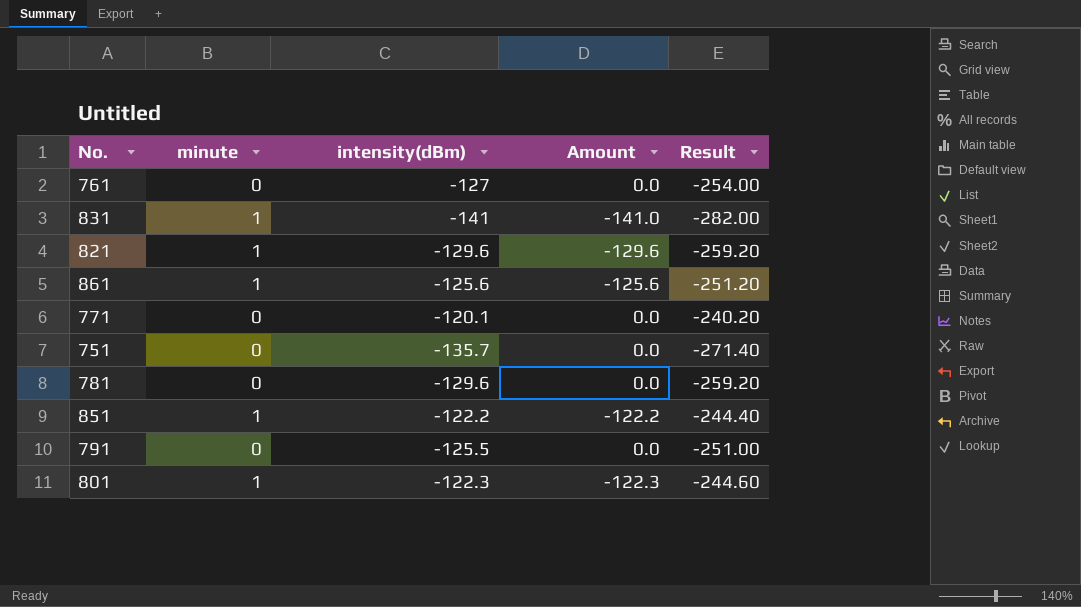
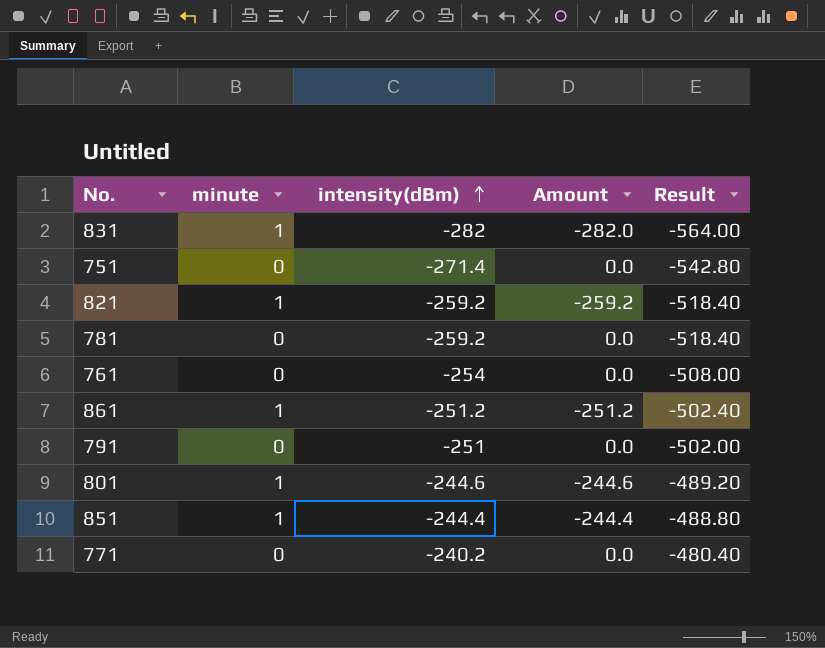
row order: none -> intensity(dBm) ascending
831 | intensity(dBm): -141 -> -282
831 | Amount: -141.0 -> -282.0
831 | Result: -282.00 -> -564.00
751 | intensity(dBm): -135.7 -> -271.4
751 | Result: -271.40 -> -542.80
821 | intensity(dBm): -129.6 -> -259.2
821 | Amount: -129.6 -> -259.2
821 | Result: -259.20 -> -518.40
781 | intensity(dBm): -129.6 -> -259.2
781 | Result: -259.20 -> -518.40
761 | intensity(dBm): -127 -> -254
761 | Result: -254.00 -> -508.00
861 | intensity(dBm): -125.6 -> -251.2
861 | Amount: -125.6 -> -251.2
861 | Result: -251.20 -> -502.40
791 | intensity(dBm): -125.5 -> -251
791 | Result: -251.00 -> -502.00
801 | intensity(dBm): -122.3 -> -244.6
801 | Amount: -122.3 -> -244.6
801 | Result: -244.60 -> -489.20
851 | intensity(dBm): -122.2 -> -244.4
851 | Amount: -122.2 -> -244.4
851 | Result: -244.40 -> -488.80
771 | intensity(dBm): -120.1 -> -240.2
771 | Result: -240.20 -> -480.40

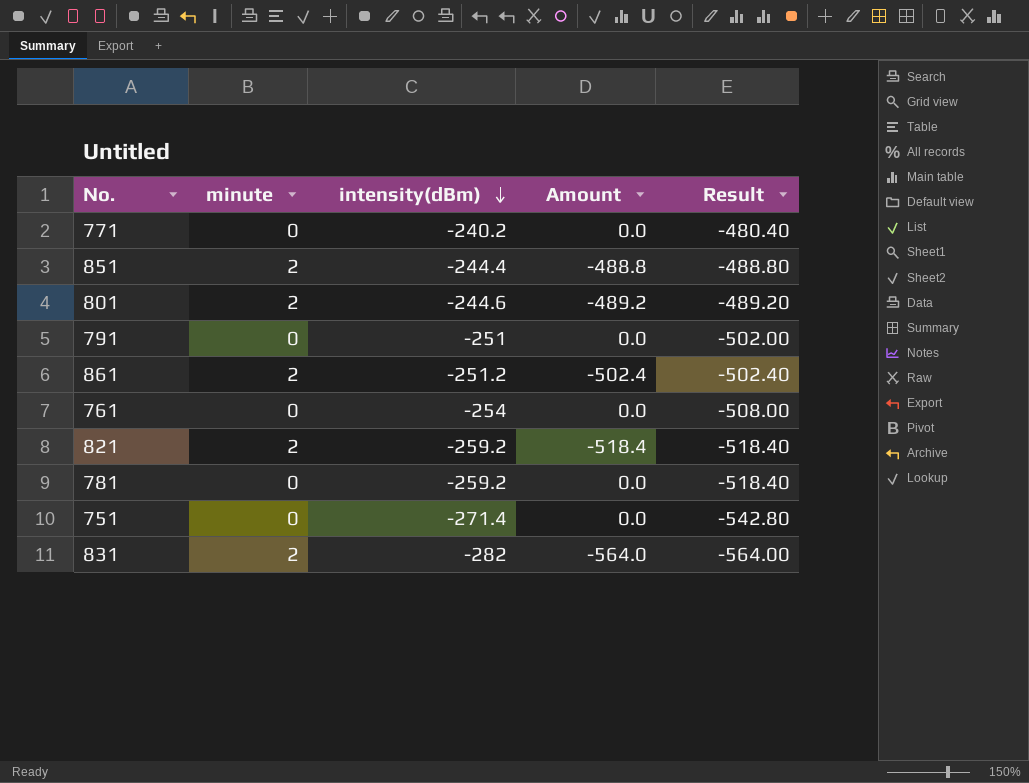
row order: intensity(dBm) ascending -> intensity(dBm) descending
851 | minute: 1 -> 2
851 | Amount: -244.4 -> -488.8
801 | minute: 1 -> 2
801 | Amount: -244.6 -> -489.2
861 | minute: 1 -> 2
861 | Amount: -251.2 -> -502.4
821 | minute: 1 -> 2
821 | Amount: -259.2 -> -518.4
831 | minute: 1 -> 2
831 | Amount: -282.0 -> -564.0

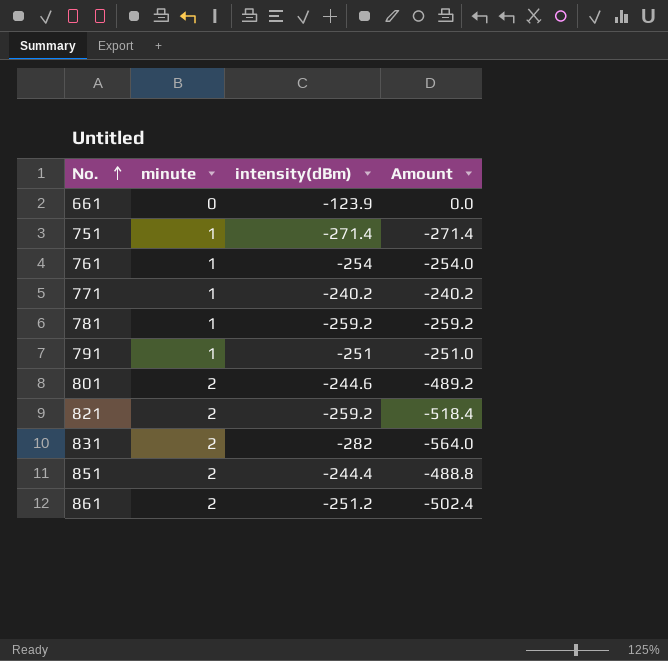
row order: intensity(dBm) descending -> No. ascending
column Result | formula: [intensity(dBm)] * 2 -> none
row 661: none -> 0 | -123.9 | 0.0
751 | minute: 0 -> 1
751 | Amount: 0.0 -> -271.4
761 | minute: 0 -> 1
761 | Amount: 0.0 -> -254.0
771 | minute: 0 -> 1
771 | Amount: 0.0 -> -240.2
781 | minute: 0 -> 1
781 | Amount: 0.0 -> -259.2
791 | minute: 0 -> 1
791 | Amount: 0.0 -> -251.0

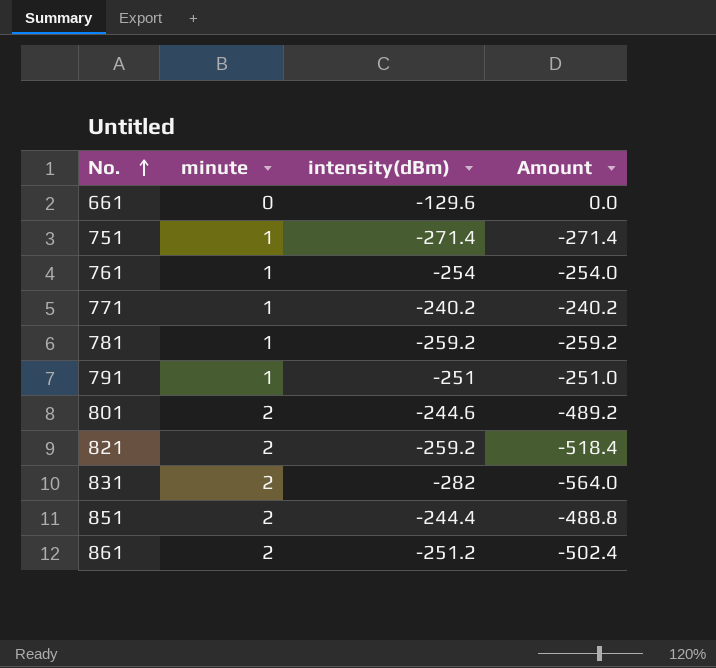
661 | intensity(dBm): -123.9 -> -129.6

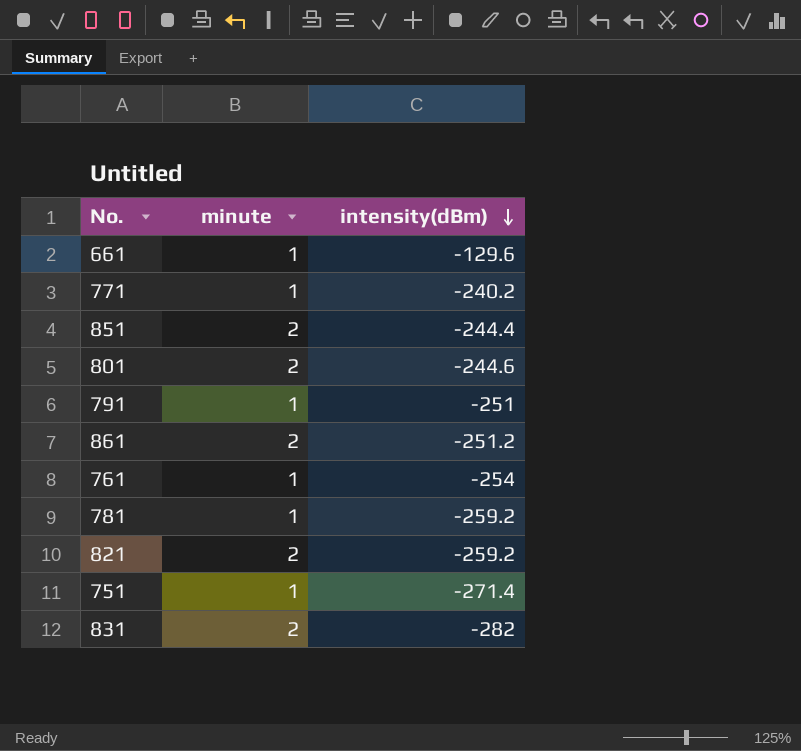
row order: No. ascending -> intensity(dBm) descending
column Amount | formula: [minute] * [intensity(dBm)] -> none
661 | minute: 0 -> 1

